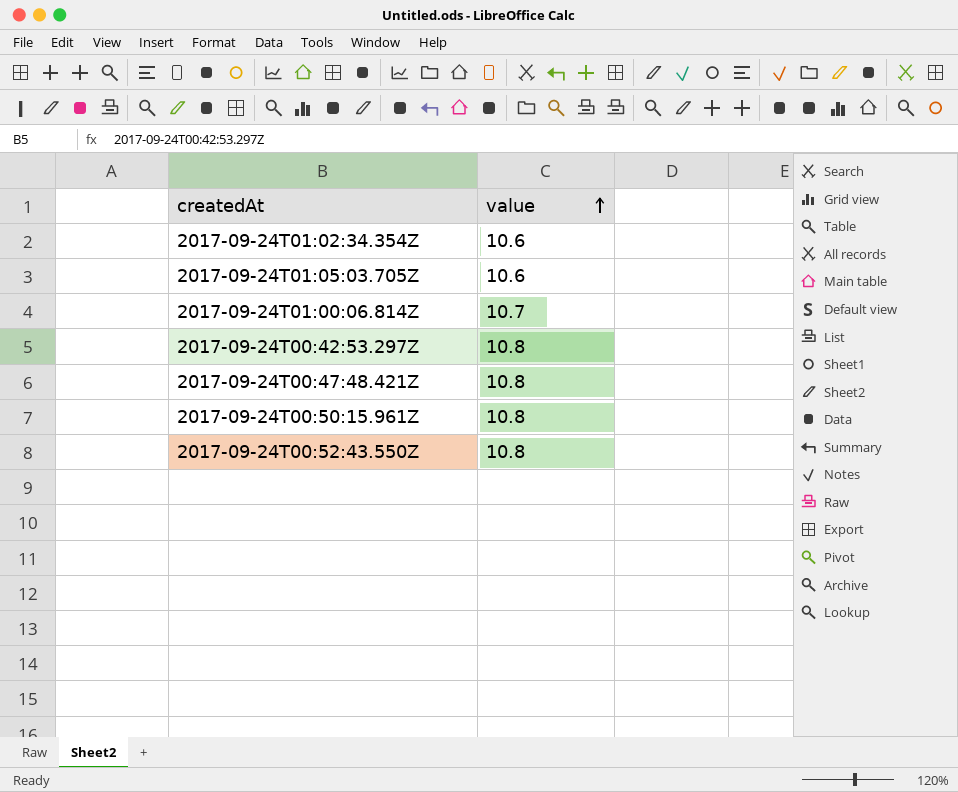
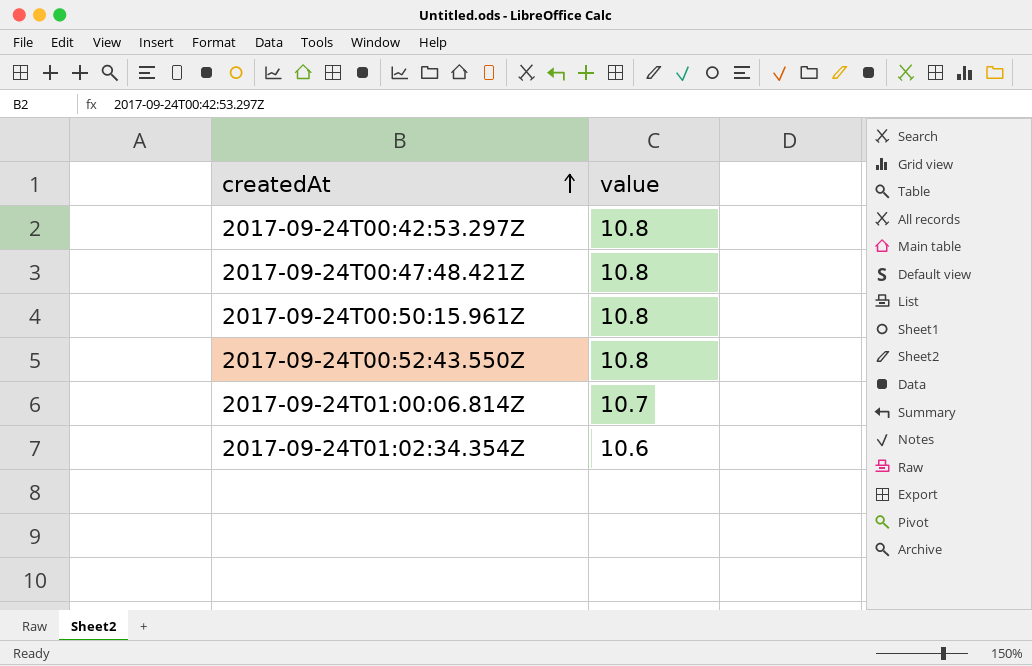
row order: value ascending -> createdAt ascending
row 2017-09-24T01:05:03.705Z: 10.6 -> none

